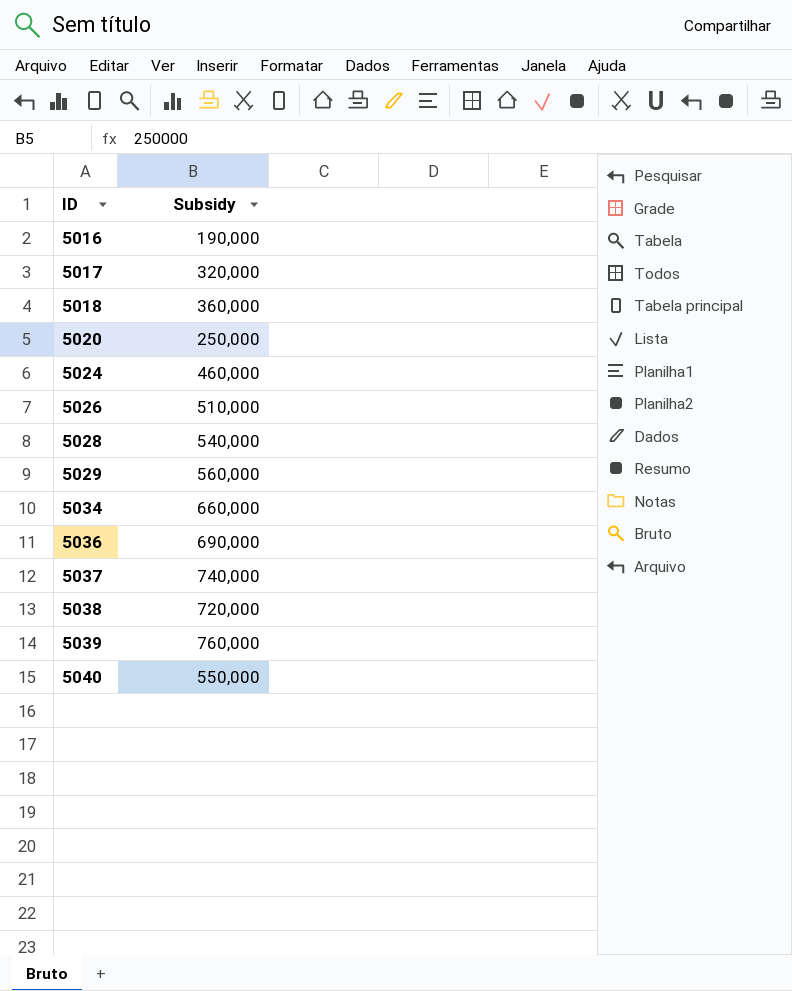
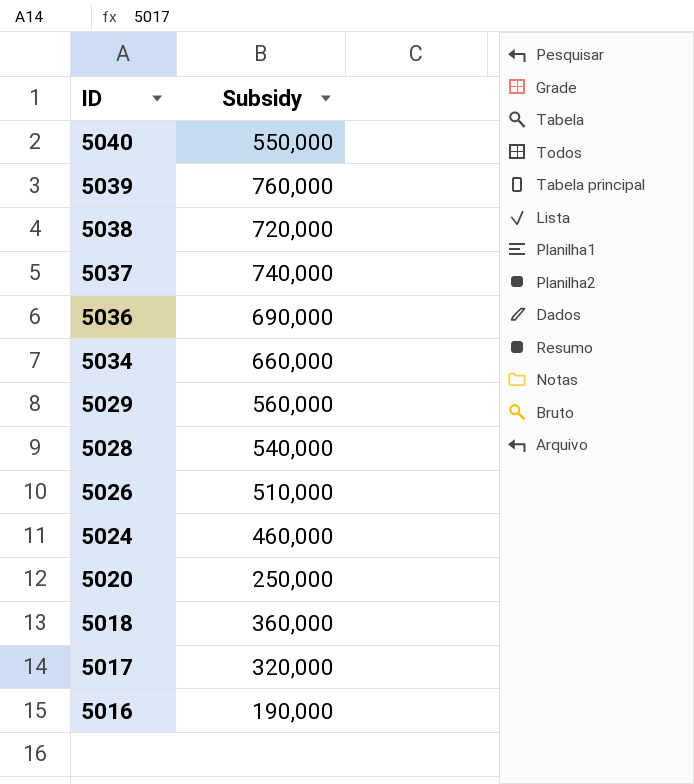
row order: ID ascending -> ID descending

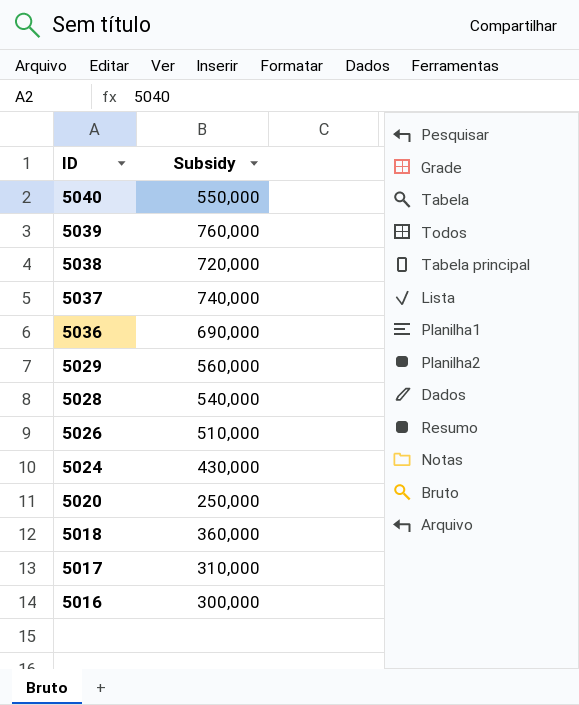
row 5034: 660,000 -> none
5024 | Subsidy: 460,000 -> 430,000
5017 | Subsidy: 320,000 -> 310,000
5016 | Subsidy: 190,000 -> 300,000

